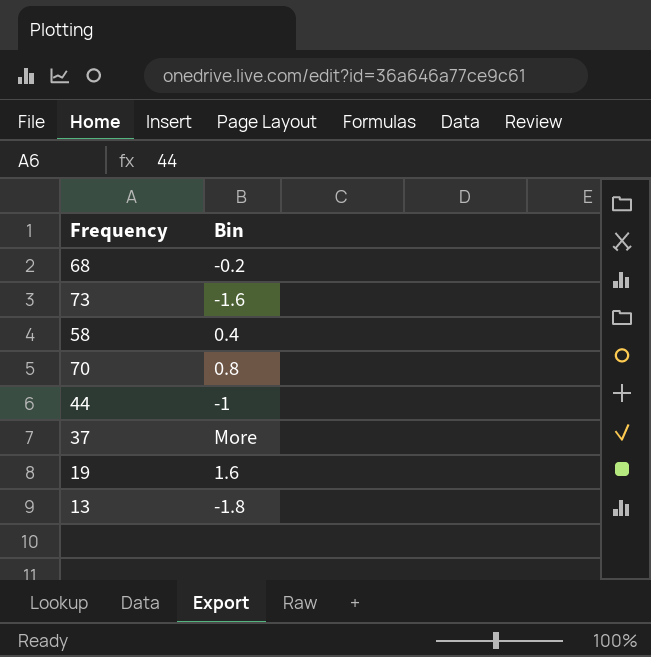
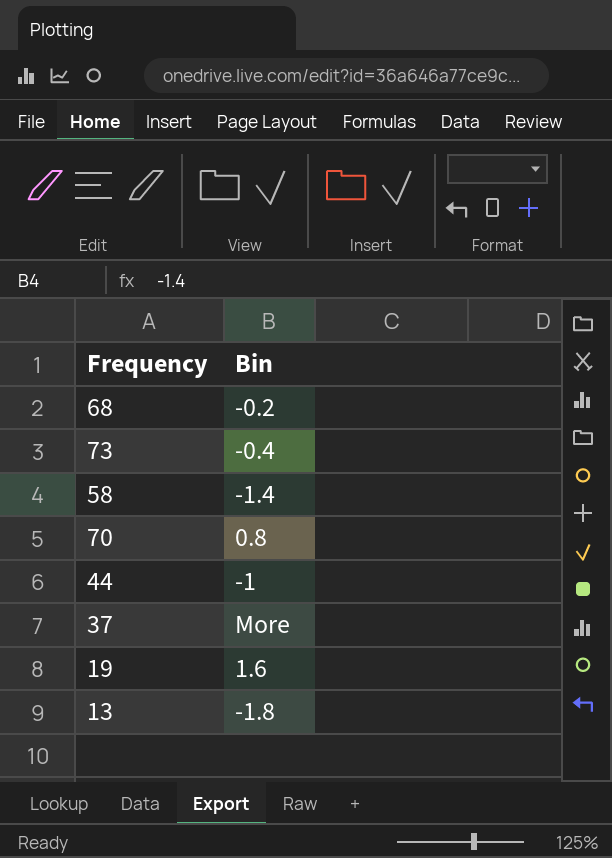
73 | Bin: -1.6 -> -0.4
58 | Bin: 0.4 -> -1.4

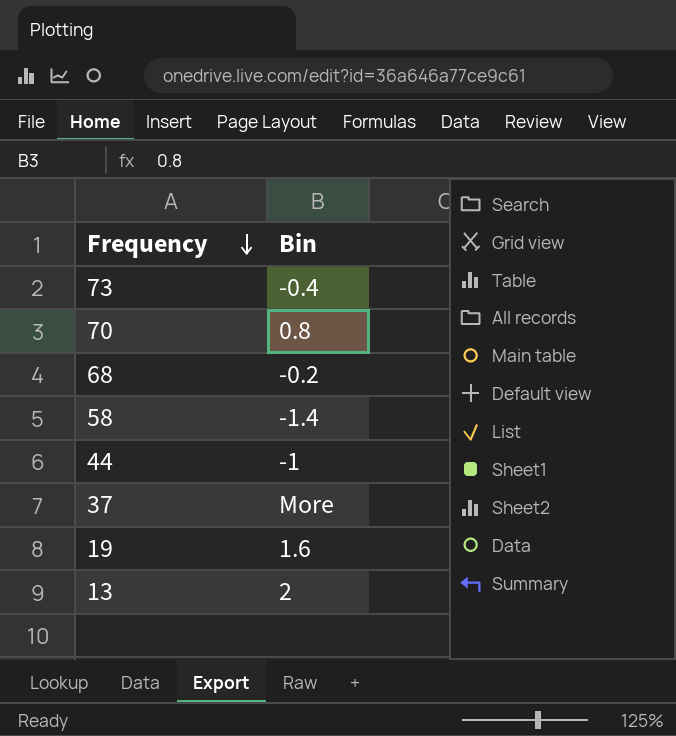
row order: none -> Frequency descending
13 | Bin: -1.8 -> 2

